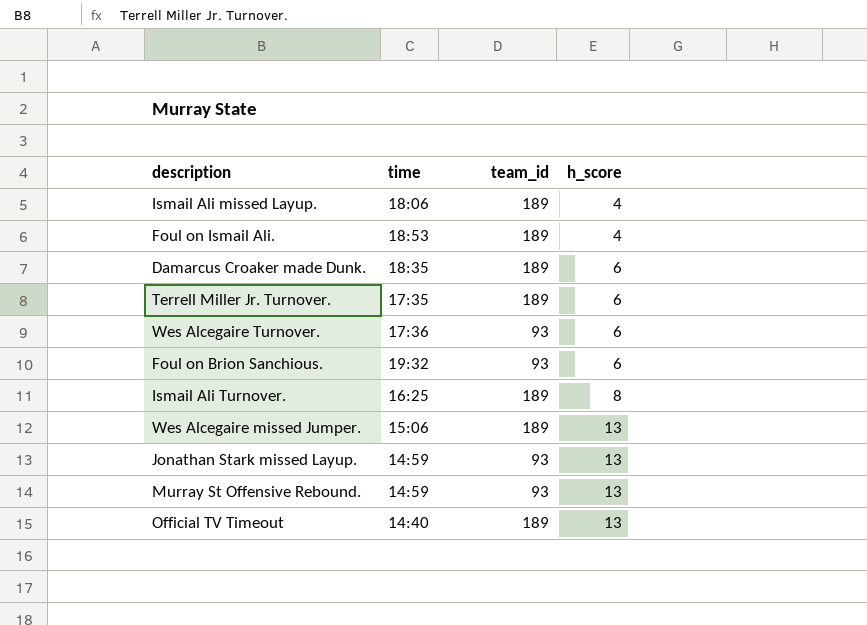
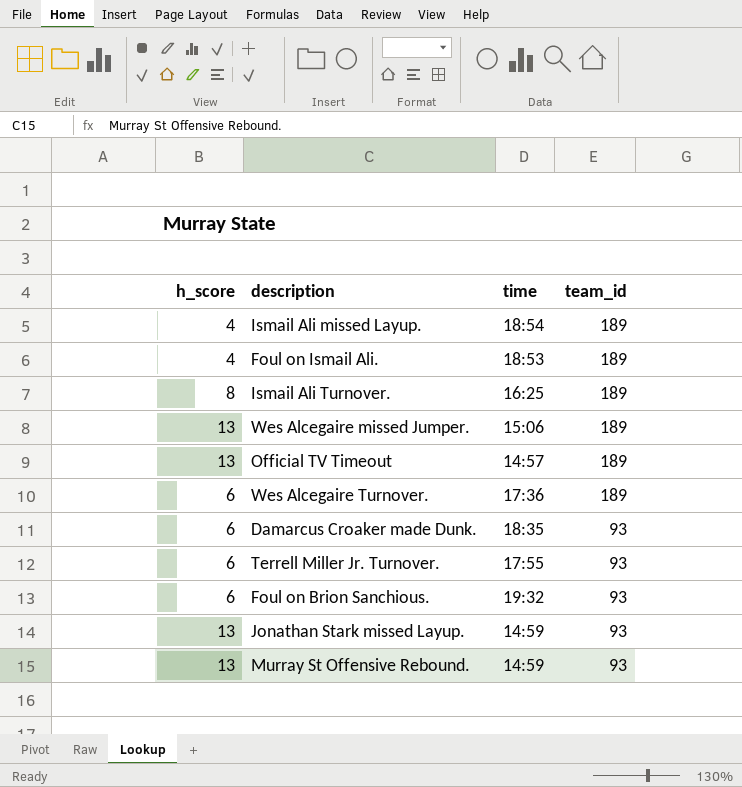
row order: h_score ascending -> team_id descending
column h_score | position: 4 -> 1
Ismail Ali missed Layup. | time: 18:06 -> 18:54
Official TV Timeout | time: 14:40 -> 14:57
Wes Alcegaire Turnover. | team_id: 93 -> 189
Damarcus Croaker made Dunk. | team_id: 189 -> 93
Terrell Miller Jr. Turnover. | time: 17:35 -> 17:55
Terrell Miller Jr. Turnover. | team_id: 189 -> 93

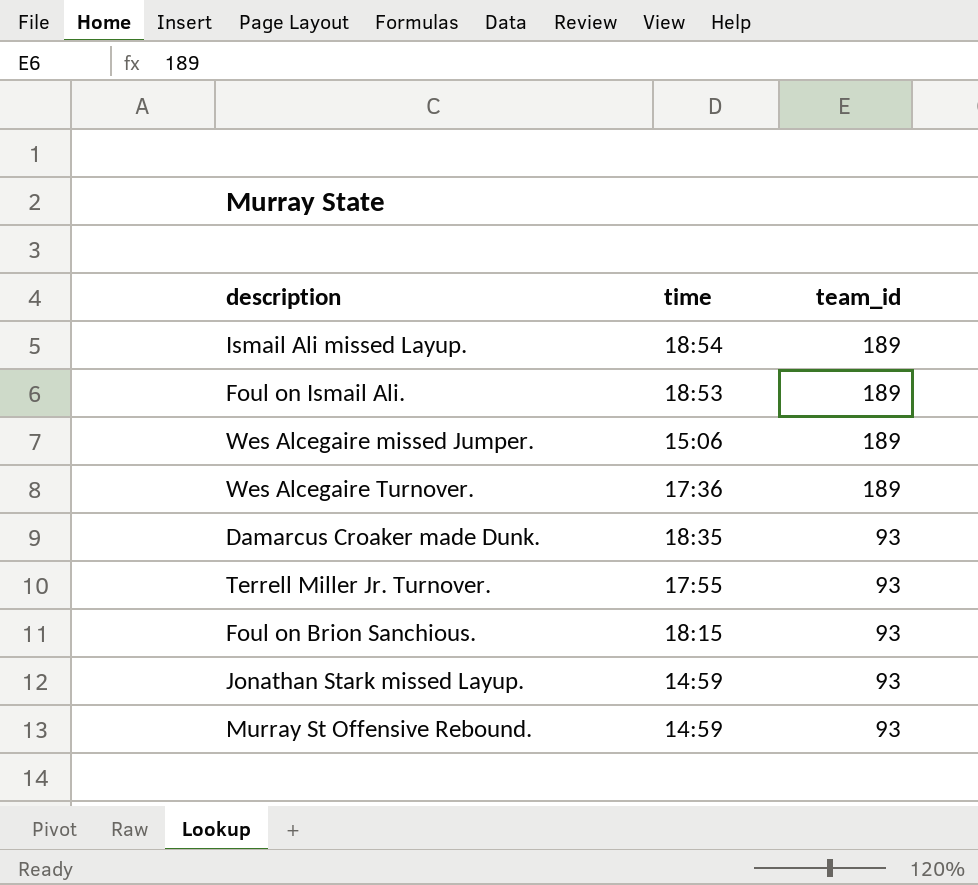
column h_score | position: 1 -> none
row Ismail Ali Turnover.: 8 | 16:25 | 189 -> none
row Official TV Timeout: 13 | 14:57 | 189 -> none
Foul on Brion Sanchious. | time: 19:32 -> 18:15

